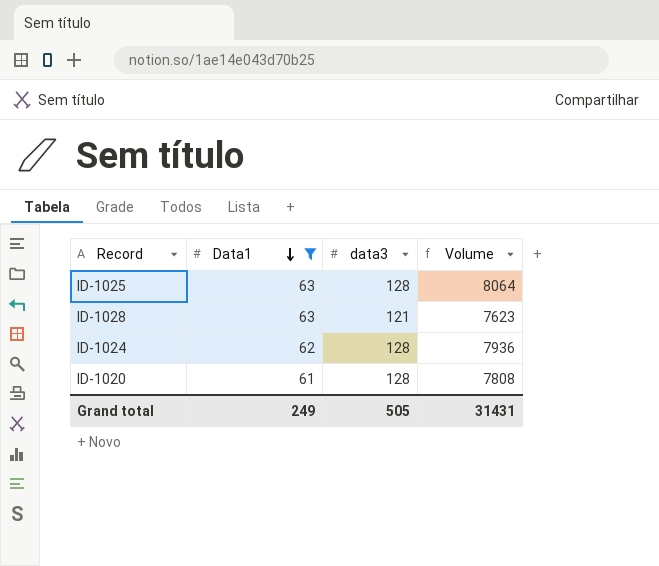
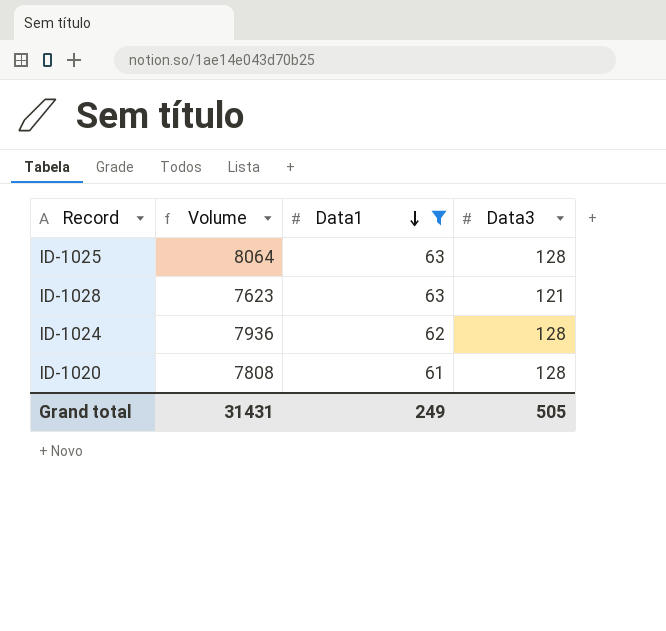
column Volume | position: 4 -> 2
column name: data3 -> Data3

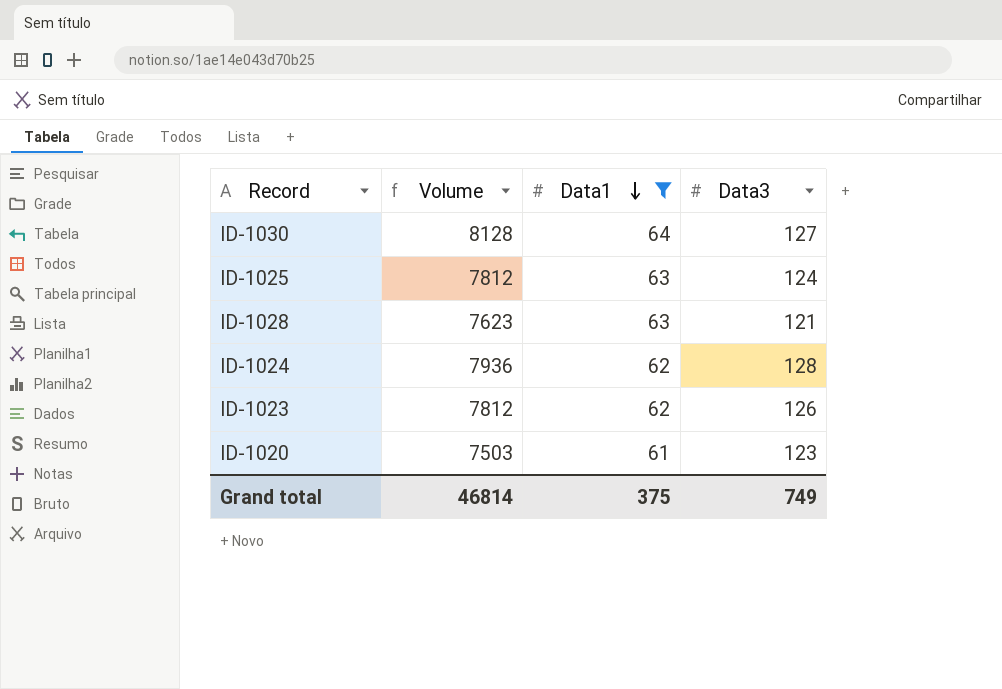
row ID-1030: none -> 8128 | 64 | 127
ID-1025 | Volume: 8064 -> 7812
ID-1025 | Data3: 128 -> 124
row ID-1023: none -> 7812 | 62 | 126
ID-1020 | Volume: 7808 -> 7503
ID-1020 | Data3: 128 -> 123
Grand total | Volume: 31431 -> 46814
Grand total | Data1: 249 -> 375
Grand total | Data3: 505 -> 749

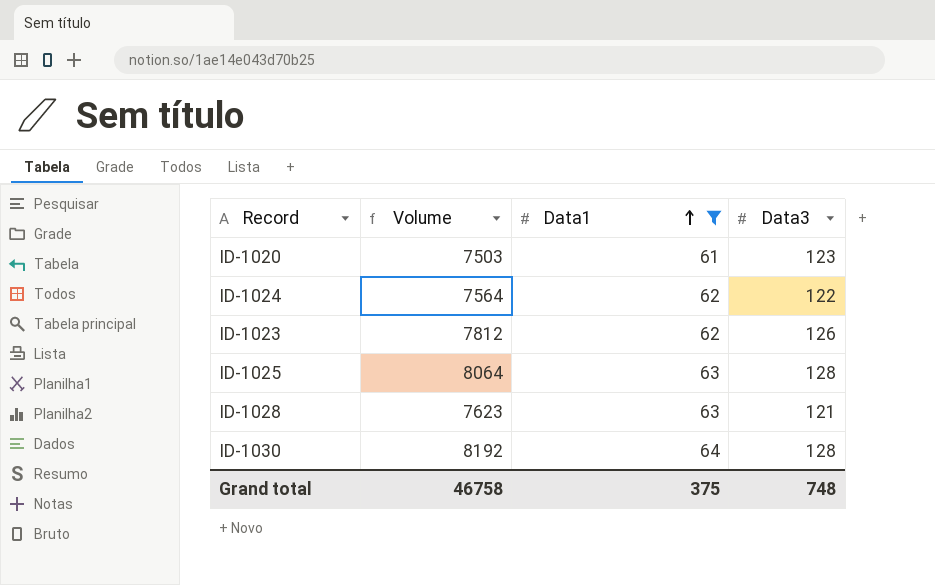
row order: Data1 descending -> Data1 ascending
ID-1024 | Volume: 7936 -> 7564
ID-1024 | Data3: 128 -> 122
ID-1025 | Volume: 7812 -> 8064
ID-1025 | Data3: 124 -> 128
ID-1030 | Volume: 8128 -> 8192
ID-1030 | Data3: 127 -> 128
Grand total | Volume: 46814 -> 46758
Grand total | Data3: 749 -> 748

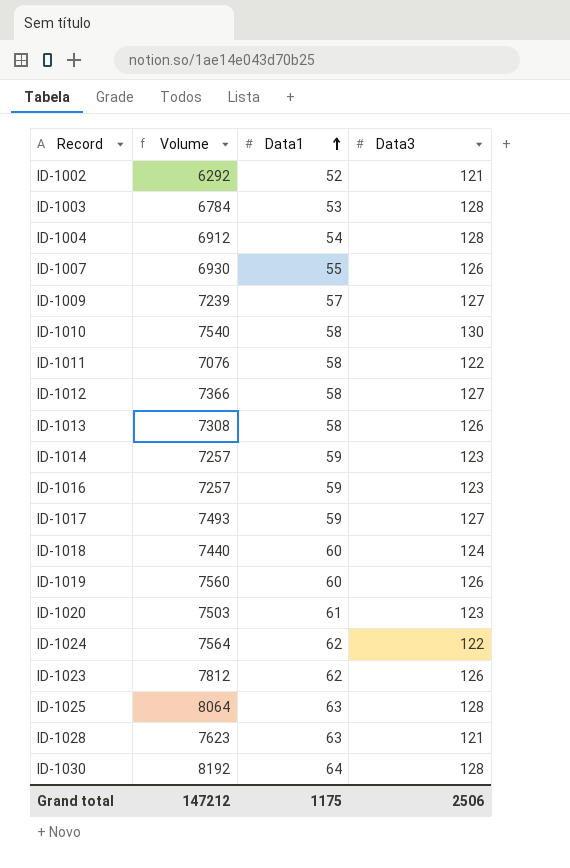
filter: Data1 >= 61 -> none
Grand total | Volume: 46758 -> 147212
Grand total | Data1: 375 -> 1175
Grand total | Data3: 748 -> 2506

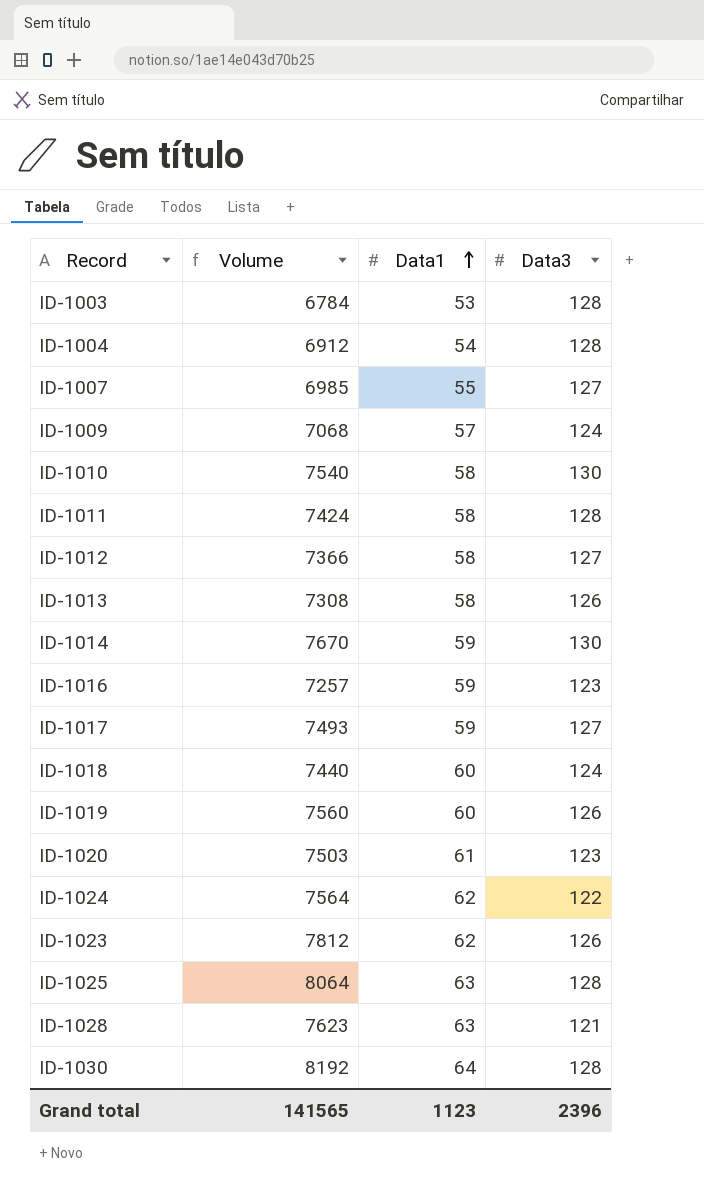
row ID-1002: 6292 | 52 | 121 -> none
ID-1007 | Volume: 6930 -> 6985
ID-1007 | Data3: 126 -> 127
ID-1009 | Volume: 7239 -> 7068
ID-1009 | Data3: 127 -> 124
ID-1011 | Volume: 7076 -> 7424
ID-1011 | Data3: 122 -> 128
ID-1014 | Volume: 7257 -> 7670
ID-1014 | Data3: 123 -> 130
Grand total | Volume: 147212 -> 141565
Grand total | Data1: 1175 -> 1123
Grand total | Data3: 2506 -> 2396

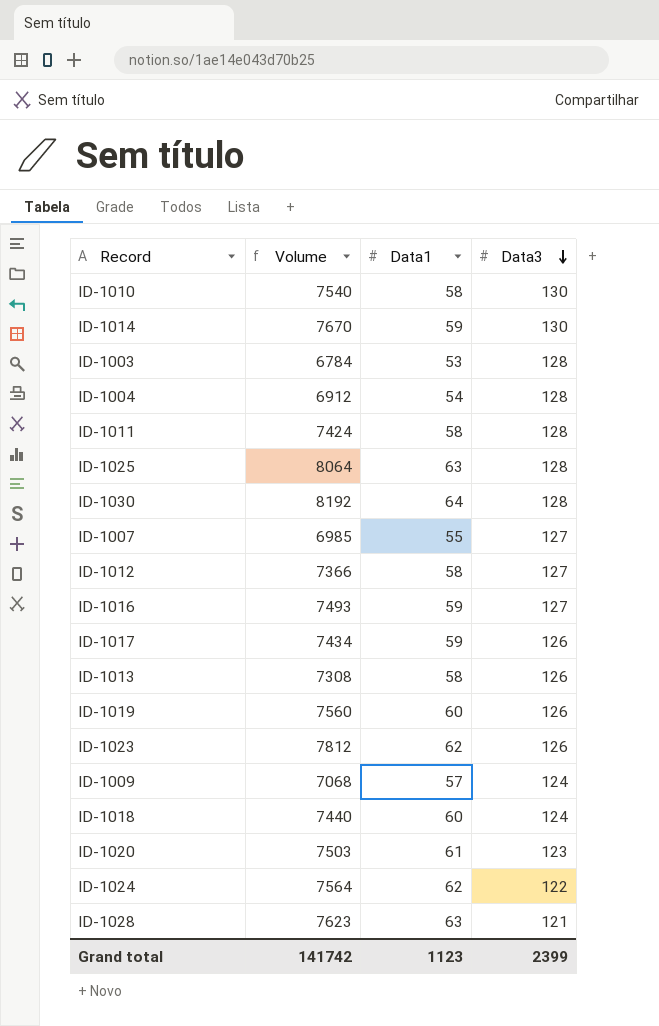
row order: Data1 ascending -> Data3 descending
ID-1016 | Volume: 7257 -> 7493
ID-1016 | Data3: 123 -> 127
ID-1017 | Volume: 7493 -> 7434
ID-1017 | Data3: 127 -> 126
Grand total | Volume: 141565 -> 141742
Grand total | Data3: 2396 -> 2399

